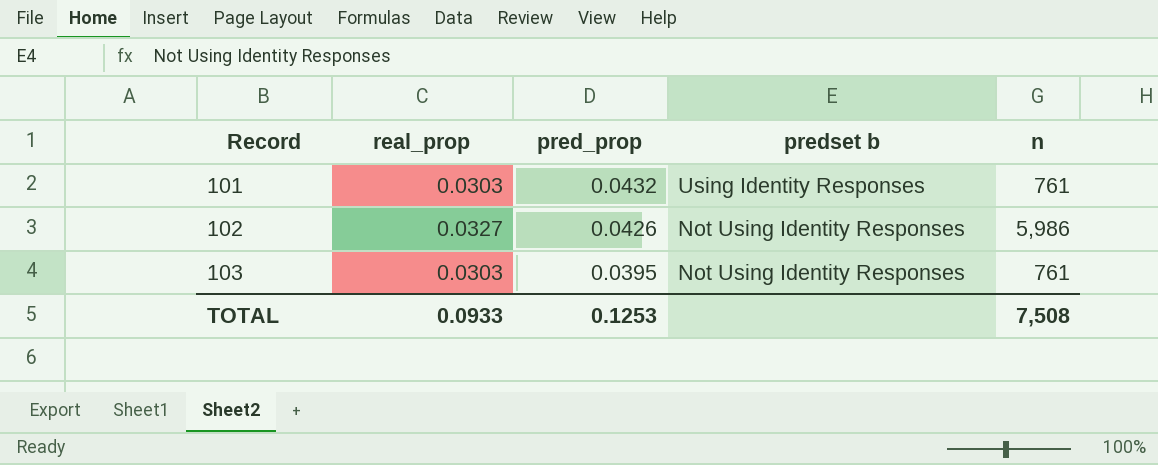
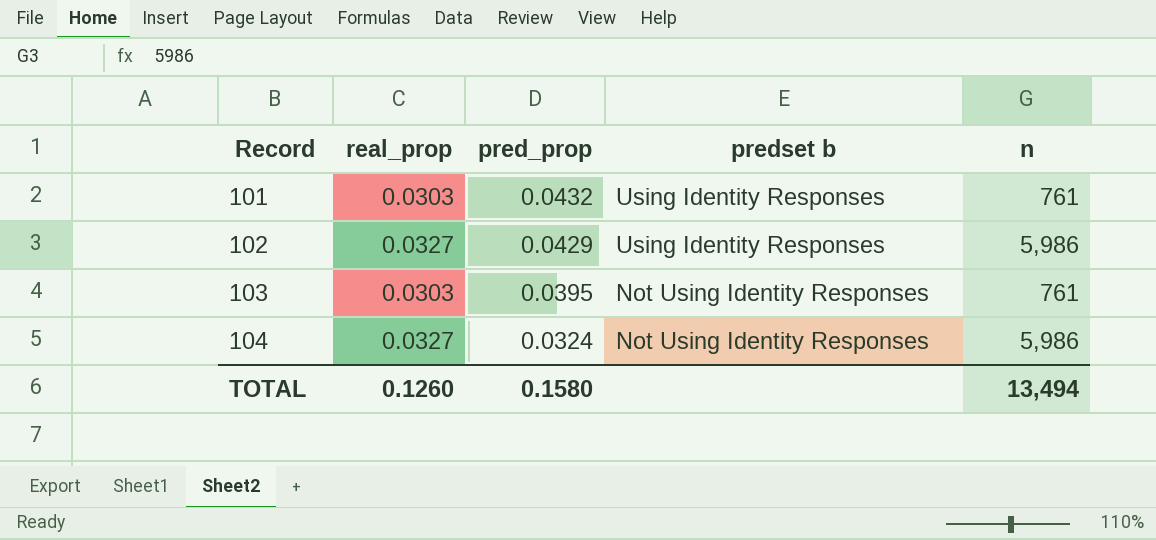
102 | pred_prop: 0.0426 -> 0.0429
102 | predset b: Not Using Identity Responses -> Using Identity Responses
row 104: none -> 0.0327 | 0.0324 | Not Using Identity Responses | 5,986
TOTAL | real_prop: 0.0933 -> 0.1260
TOTAL | pred_prop: 0.1253 -> 0.1580
TOTAL | n: 7,508 -> 13,494

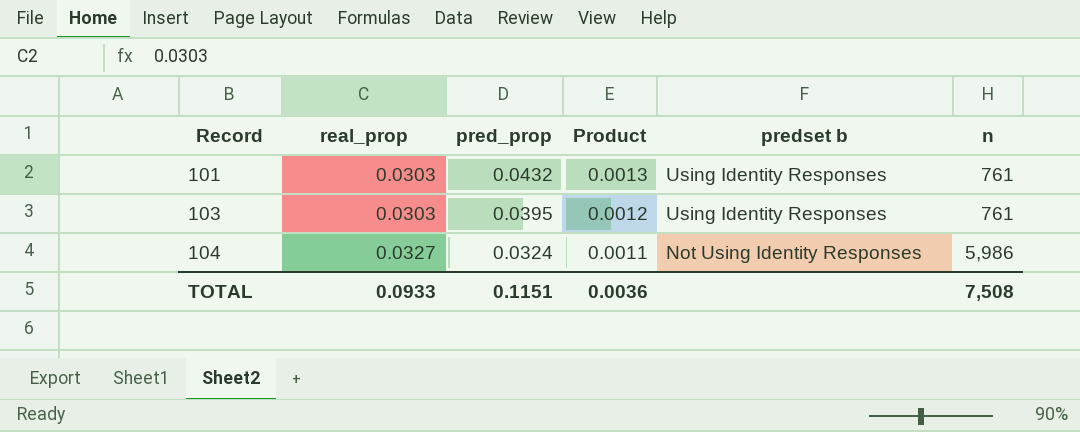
column Product | formula: none -> [real_prop] * [pred_prop]
row 102: 0.0327 | 0.0429 | Using Identity Responses | 5,986 -> none
103 | predset b: Not Using Identity Responses -> Using Identity Responses
TOTAL | real_prop: 0.1260 -> 0.0933
TOTAL | pred_prop: 0.1580 -> 0.1151
TOTAL | n: 13,494 -> 7,508

